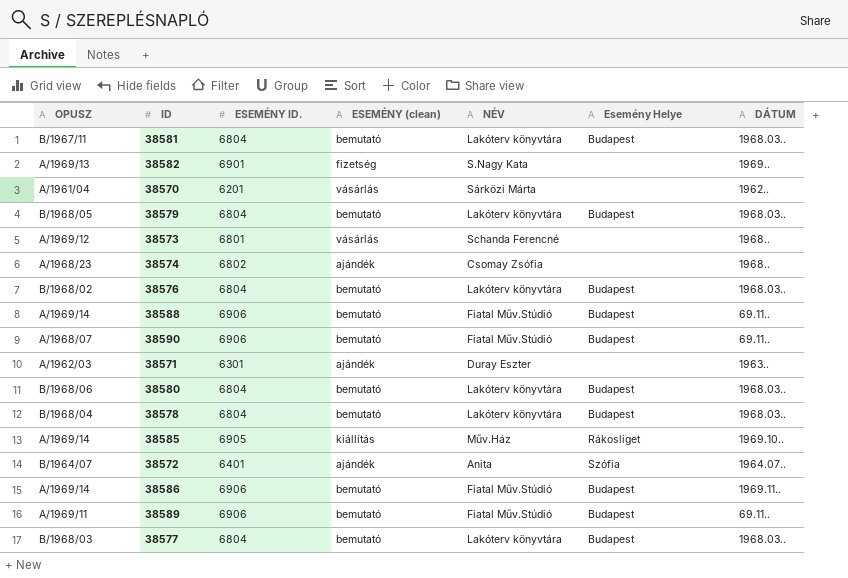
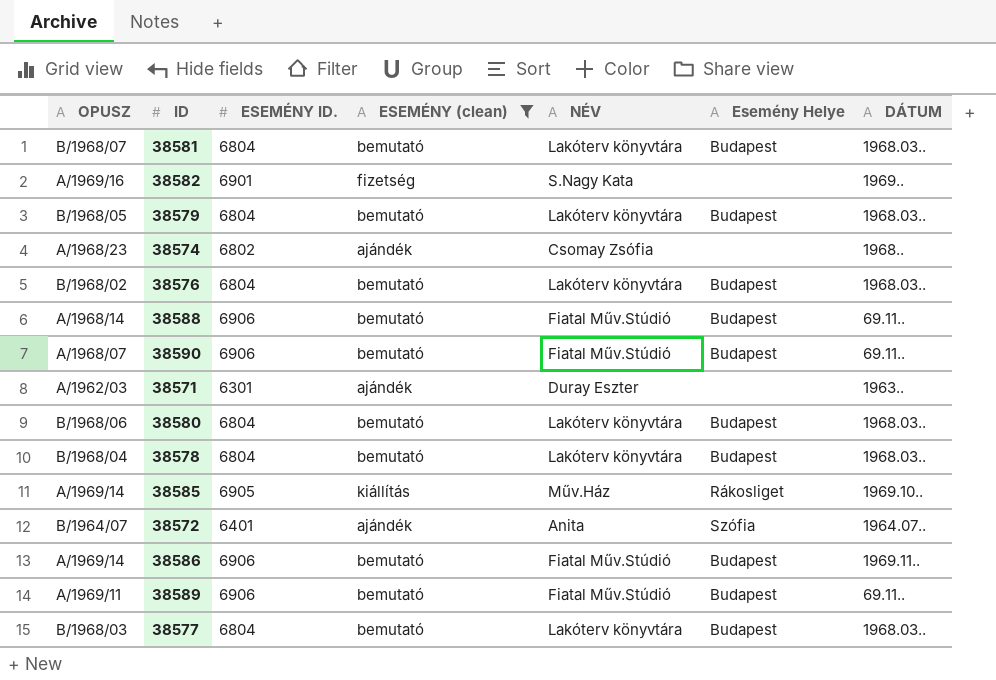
filter: none -> ESEMÉNY (clean) != vásárlás
38581 | OPUSZ: B/1967/11 -> B/1968/07
38582 | OPUSZ: A/1969/13 -> A/1969/16
38588 | OPUSZ: A/1969/14 -> A/1968/14

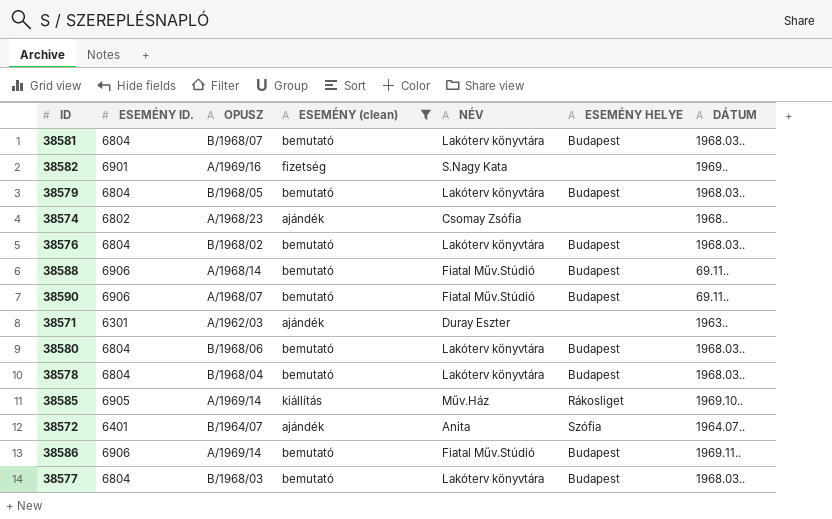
column OPUSZ | position: 1 -> 3
column name: Esemény Helye -> ESEMÉNY HELYE
row 38589: A/1969/11 | 6906 | bemutató | Fiatal Műv.Stúdió | Budapest | 69.11.. -> none

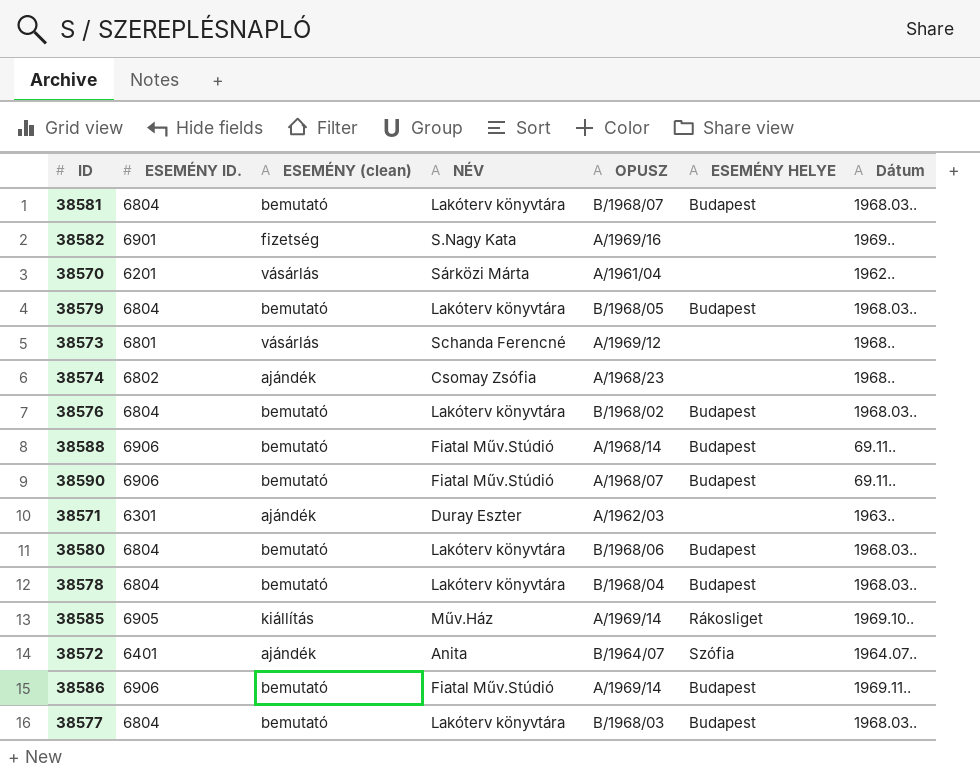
filter: ESEMÉNY (clean) != vásárlás -> none
column OPUSZ | position: 3 -> 5
column name: DÁTUM -> Dátum

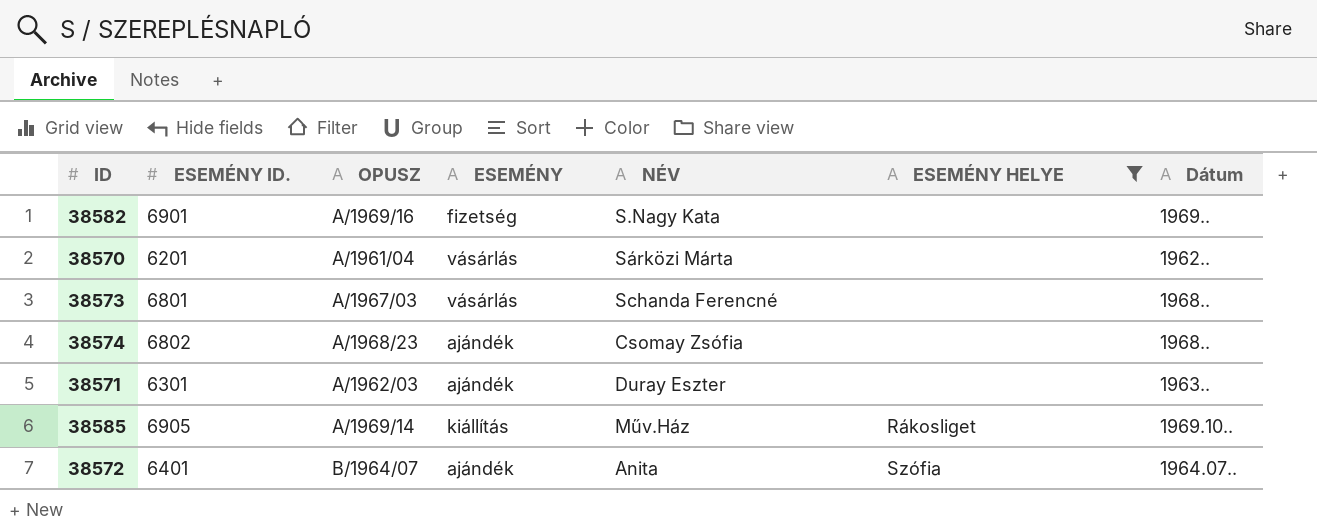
filter: none -> ESEMÉNY HELYE != Budapest
column OPUSZ | position: 5 -> 3
column name: ESEMÉNY (clean) -> ESEMÉNY
38573 | OPUSZ: A/1969/12 -> A/1967/03

